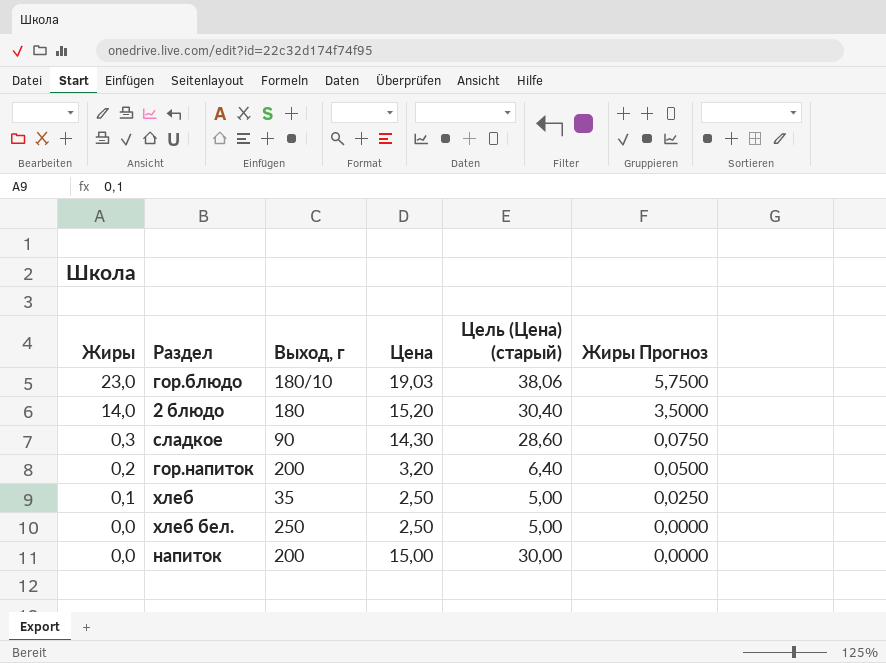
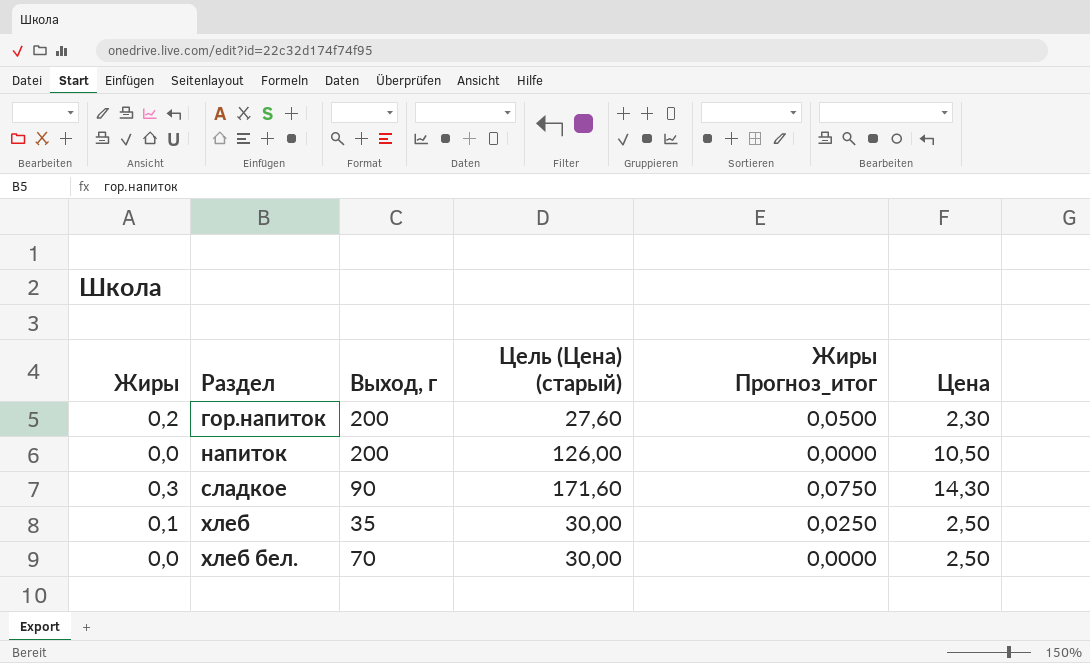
row order: Жиры descending -> Раздел ascending
column Цель (Цена) (старый) | formula: [Цена] * 2 -> [Цена] * 12
column name: Жиры Прогноз -> Жиры Прогноз_итог
column Цена | position: 4 -> 6
row гор.блюдо: 23,0 | 180/10 | 19,03 | 38,06 | 5,7500 -> none
row 2 блюдо: 14,0 | 180 | 15,20 | 30,40 | 3,5000 -> none
гор.напиток | Цена: 3,20 -> 2,30
напиток | Цена: 15,00 -> 10,50
хлеб бел. | Выход, г: 250 -> 70

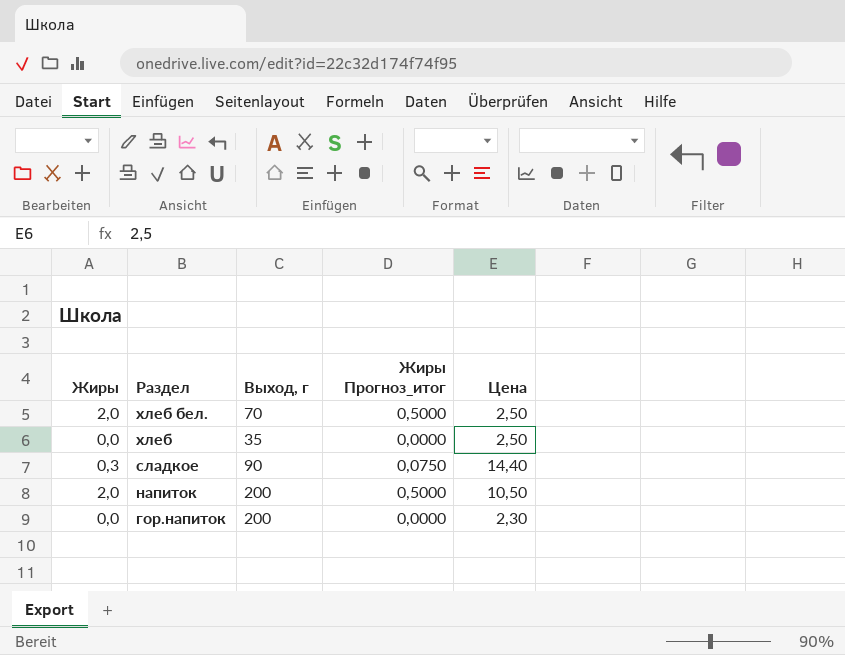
row order: Раздел ascending -> Раздел descending
column Цель (Цена) (старый) | formula: [Цена] * 12 -> none
хлеб бел. | Жиры: 0,0 -> 2,0
хлеб бел. | Жиры Прогноз_итог: 0,0000 -> 0,5000
хлеб | Жиры: 0,1 -> 0,0
хлеб | Жиры Прогноз_итог: 0,0250 -> 0,0000
сладкое | Цена: 14,30 -> 14,40
напиток | Жиры: 0,0 -> 2,0
напиток | Жиры Прогноз_итог: 0,0000 -> 0,5000
гор.напиток | Жиры: 0,2 -> 0,0
гор.напиток | Жиры Прогноз_итог: 0,0500 -> 0,0000

